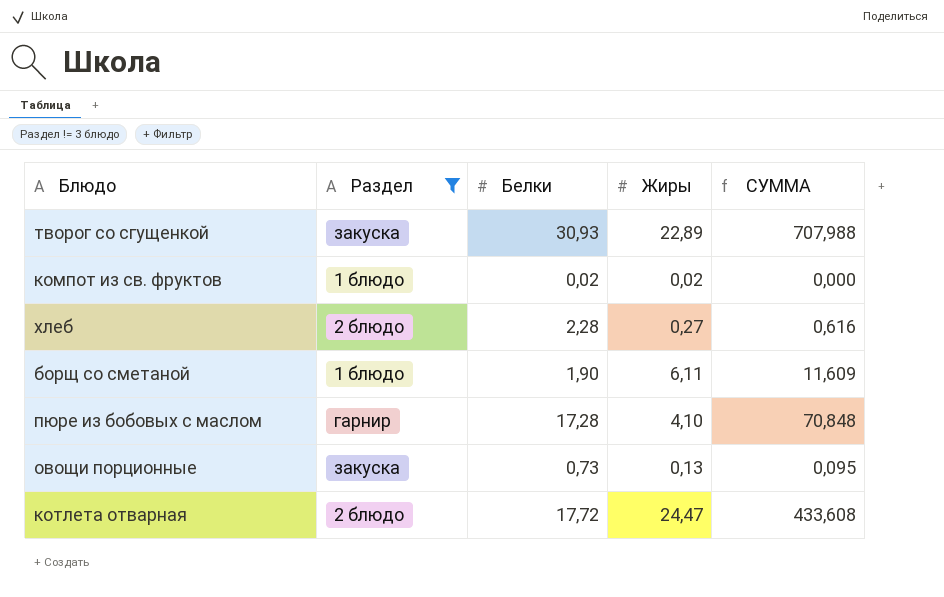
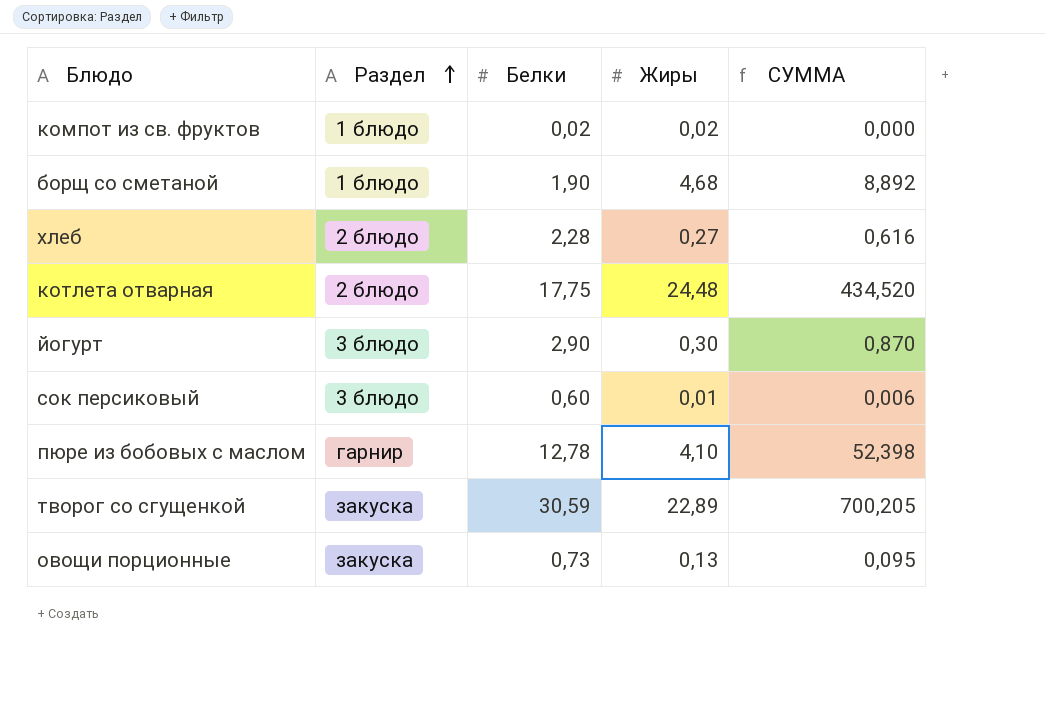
filter: Раздел != 3 блюдо -> none
row order: none -> Раздел ascending
борщ со сметаной | Жиры: 6,11 -> 4,68
борщ со сметаной | СУММА: 11,609 -> 8,892
котлета отварная | Белки: 17,72 -> 17,75
котлета отварная | Жиры: 24,47 -> 24,48
котлета отварная | СУММА: 433,608 -> 434,520
пюре из бобовых с маслом | Белки: 17,28 -> 12,78
пюре из бобовых с маслом | СУММА: 70,848 -> 52,398
творог со сгущенкой | Белки: 30,93 -> 30,59
творог со сгущенкой | СУММА: 707,988 -> 700,205

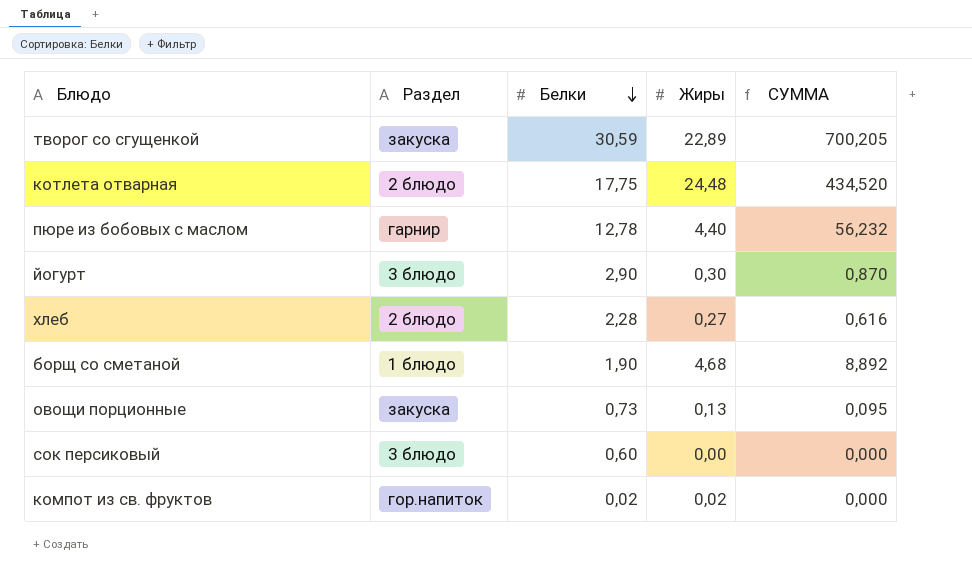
row order: Раздел ascending -> Белки descending
пюре из бобовых с маслом | Жиры: 4,10 -> 4,40
пюре из бобовых с маслом | СУММА: 52,398 -> 56,232
сок персиковый | Жиры: 0,01 -> 0,00
сок персиковый | СУММА: 0,006 -> 0,000
компот из св. фруктов | Раздел: 1 блюдо -> гор.напиток

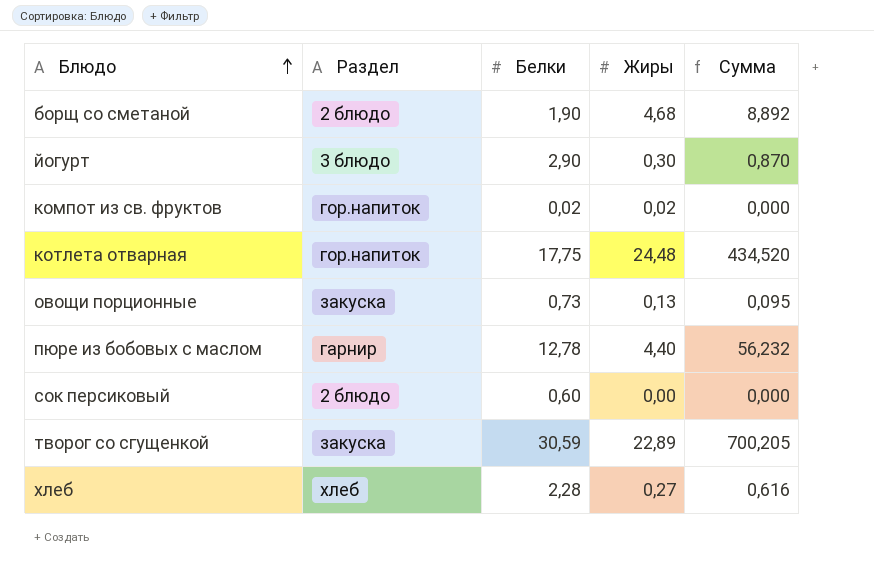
row order: Белки descending -> Блюдо ascending
column name: СУММА -> Сумма
борщ со сметаной | Раздел: 1 блюдо -> 2 блюдо
котлета отварная | Раздел: 2 блюдо -> гор.напиток
сок персиковый | Раздел: 3 блюдо -> 2 блюдо
хлеб | Раздел: 2 блюдо -> хлеб

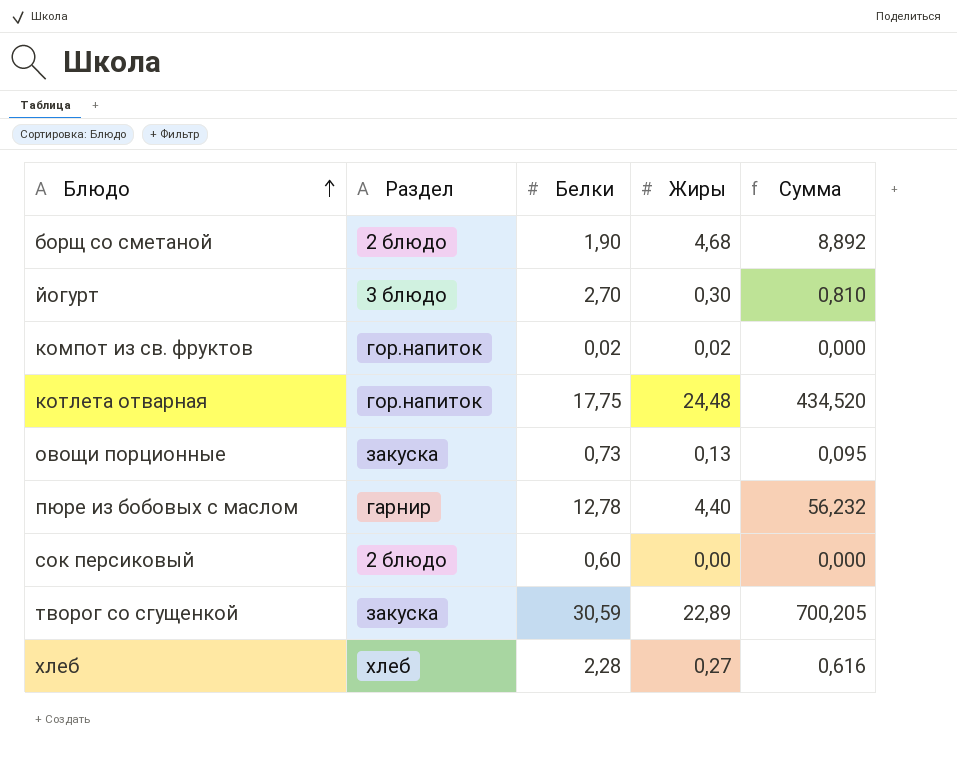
йогурт | Белки: 2,90 -> 2,70
йогурт | Сумма: 0,870 -> 0,810

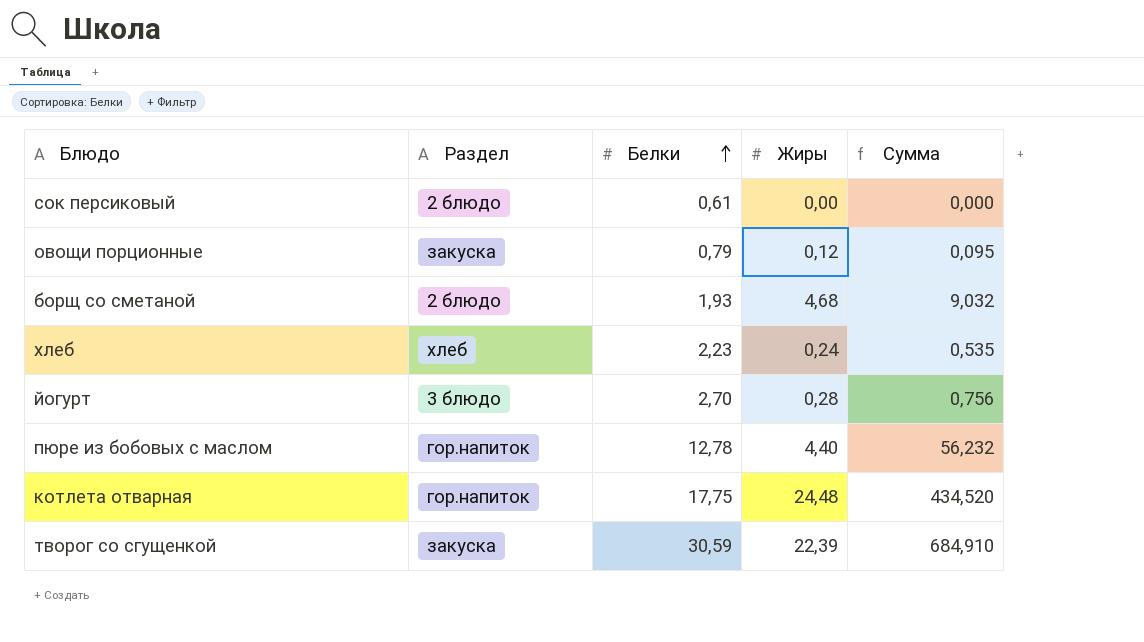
row order: Блюдо ascending -> Белки ascending
row компот из св. фруктов: гор.напиток | 0,02 | 0,02 | 0,000 -> none
сок персиковый | Белки: 0,60 -> 0,61
овощи порционные | Белки: 0,73 -> 0,79
овощи порционные | Жиры: 0,13 -> 0,12
борщ со сметаной | Белки: 1,90 -> 1,93
борщ со сметаной | Сумма: 8,892 -> 9,032
хлеб | Белки: 2,28 -> 2,23
хлеб | Жиры: 0,27 -> 0,24
хлеб | Сумма: 0,616 -> 0,535
йогурт | Жиры: 0,30 -> 0,28
йогурт | Сумма: 0,810 -> 0,756
пюре из бобовых с маслом | Раздел: гарнир -> гор.напиток
творог со сгущенкой | Жиры: 22,89 -> 22,39
творог со сгущенкой | Сумма: 700,205 -> 684,910

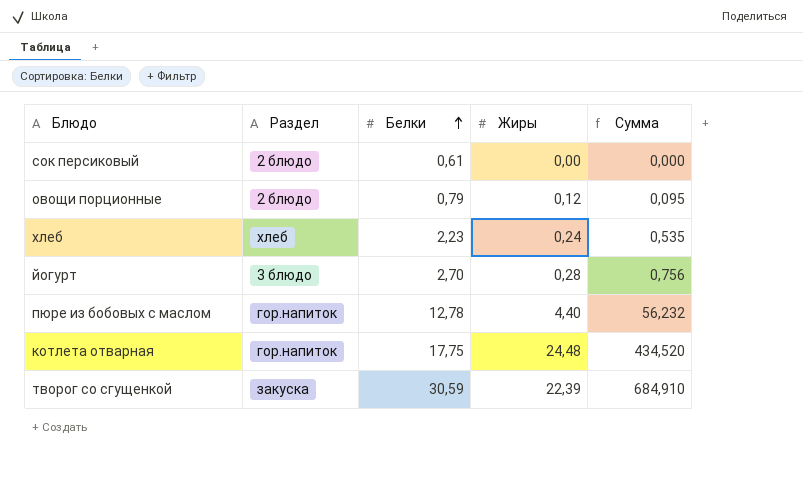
row борщ со сметаной: 2 блюдо | 1,93 | 4,68 | 9,032 -> none
овощи порционные | Раздел: закуска -> 2 блюдо

